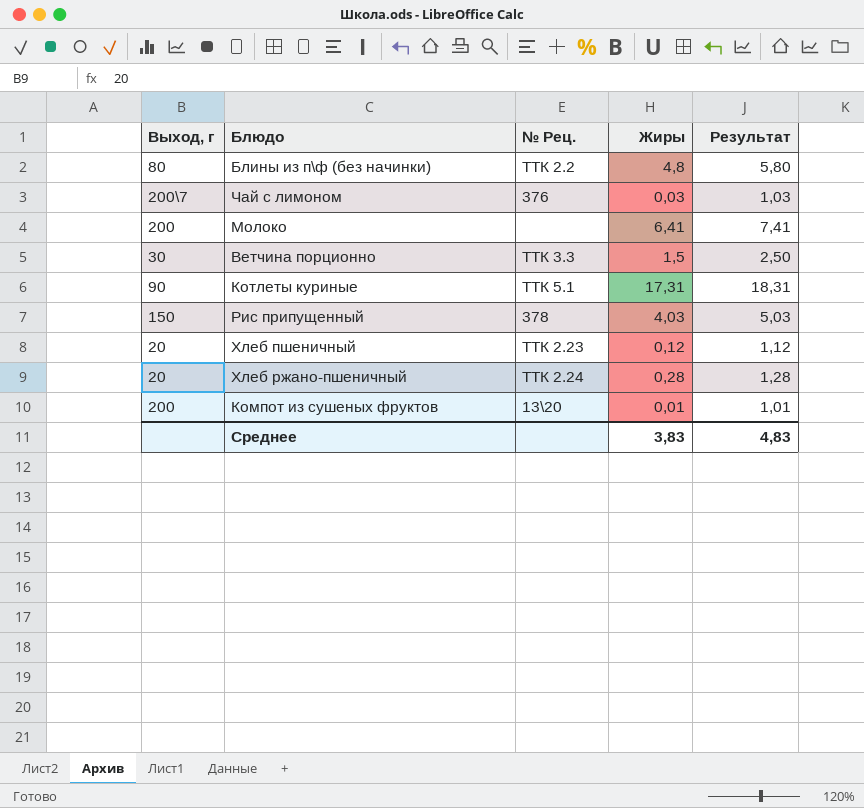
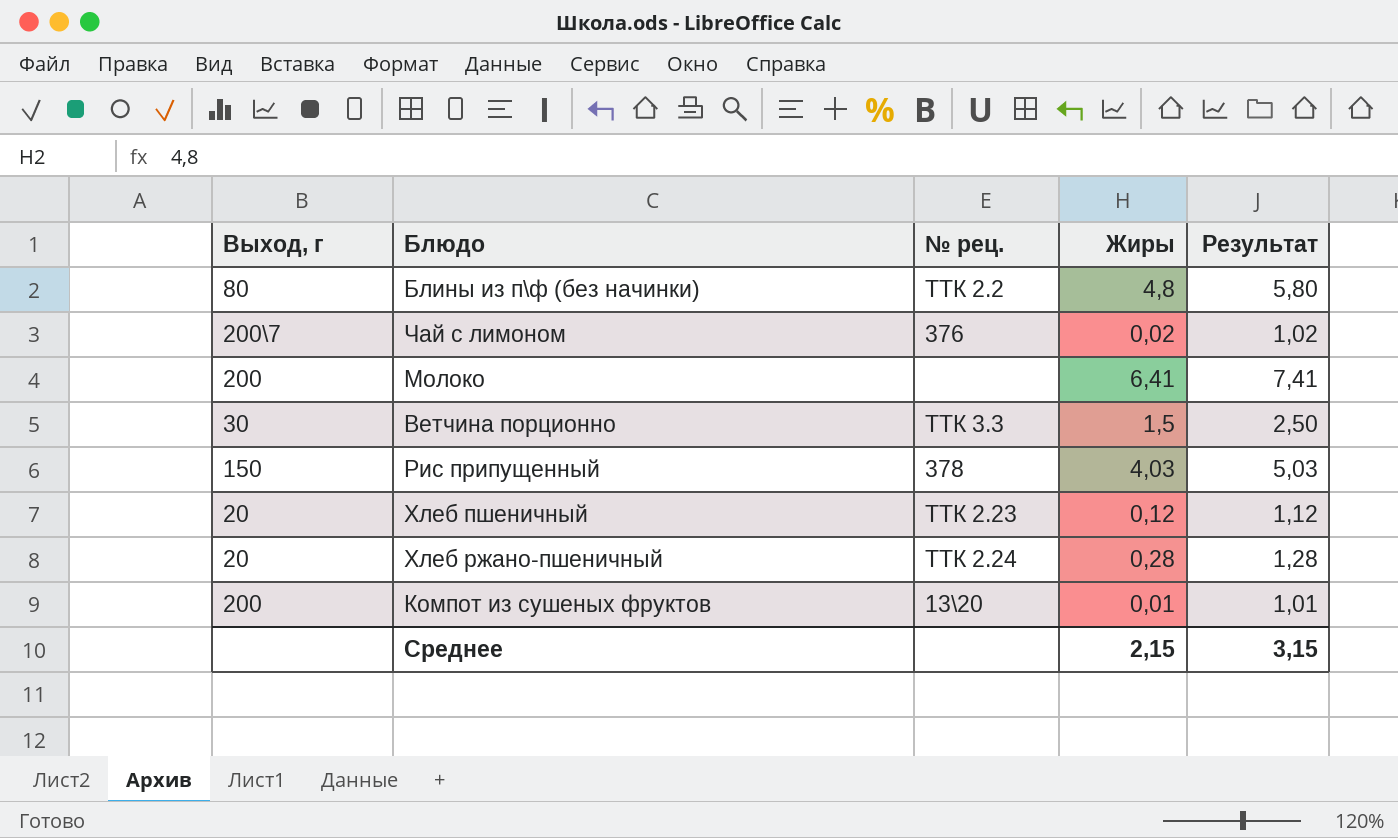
column name: № Рец. -> № рец.
row Котлеты куриные: 90 | ТТК 5.1 | 17,31 | 18,31 -> none
Чай с лимоном | Жиры: 0,03 -> 0,02
Чай с лимоном | Результат: 1,03 -> 1,02
Среднее | Жиры: 3,83 -> 2,15
Среднее | Результат: 4,83 -> 3,15

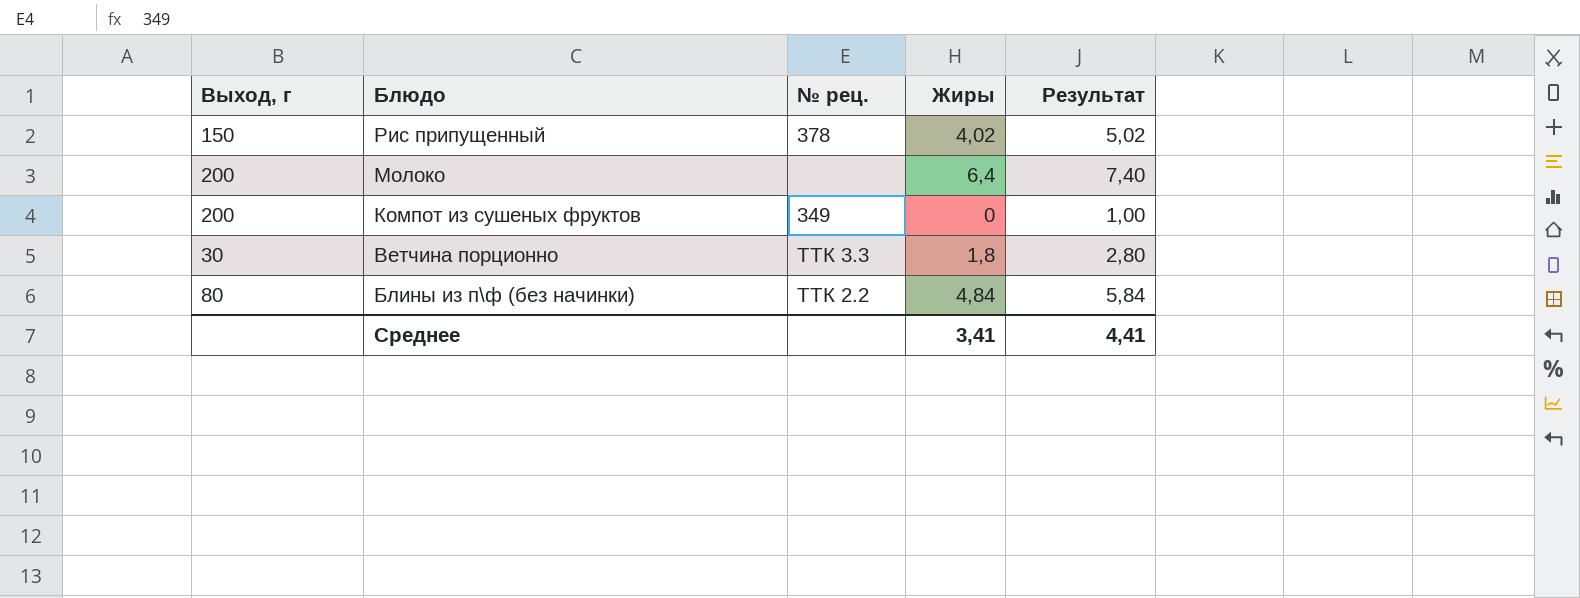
row order: none -> Блюдо descending
row Чай с лимоном: 200\7 | 376 | 0,02 | 1,02 -> none
row Хлеб пшеничный: 20 | ТТК 2.23 | 0,12 | 1,12 -> none
row Хлеб ржано-пшеничный: 20 | ТТК 2.24 | 0,28 | 1,28 -> none
Рис припущенный | Жиры: 4,03 -> 4,02
Рис припущенный | Результат: 5,03 -> 5,02
Молоко | Жиры: 6,41 -> 6,4
Молоко | Результат: 7,41 -> 7,40
Компот из сушеных фруктов | № рец.: 13\20 -> 349
Компот из сушеных фруктов | Жиры: 0,01 -> 0
Компот из сушеных фруктов | Результат: 1,01 -> 1,00
Ветчина порционно | Жиры: 1,5 -> 1,8
Ветчина порционно | Результат: 2,50 -> 2,80
Блины из п\ф (без начинки) | Жиры: 4,8 -> 4,84
Блины из п\ф (без начинки) | Результат: 5,80 -> 5,84
Среднее | Жиры: 2,15 -> 3,41
Среднее | Результат: 3,15 -> 4,41

